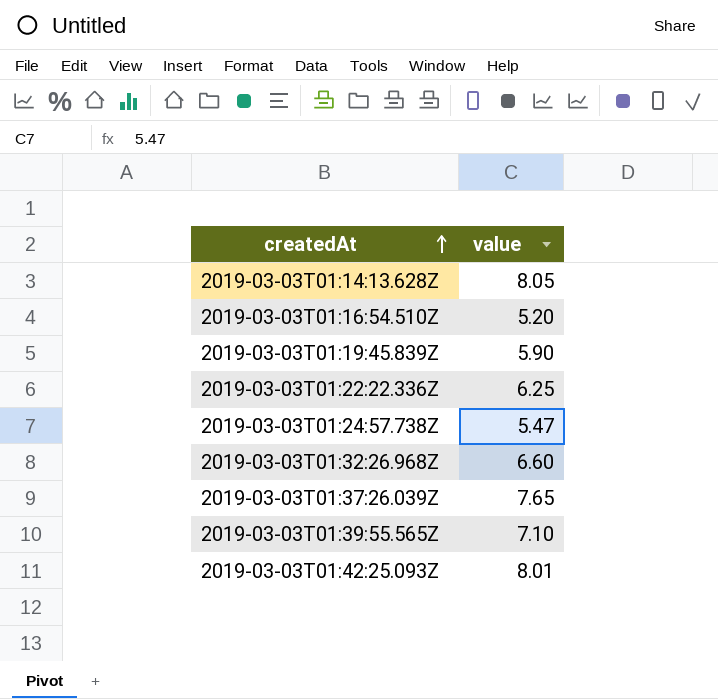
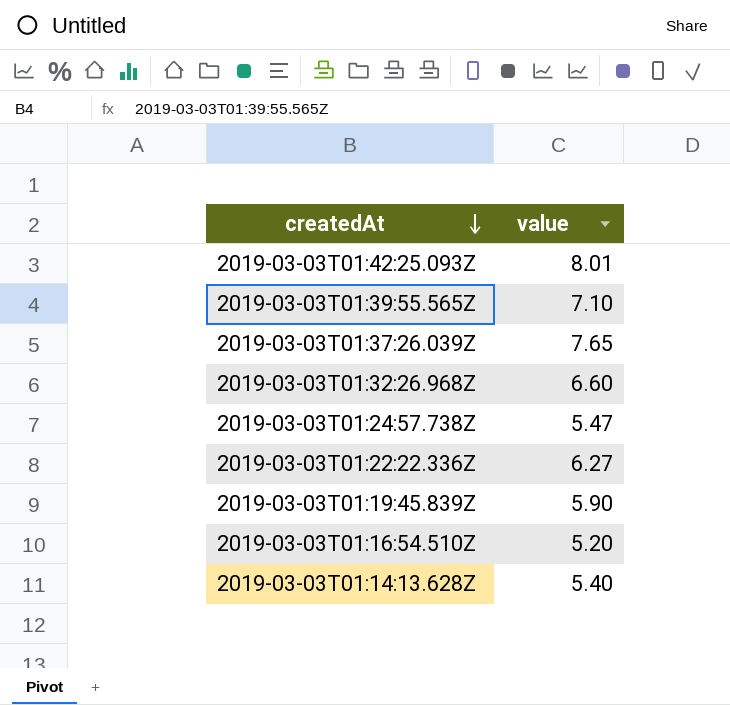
row order: createdAt ascending -> createdAt descending
2019-03-03T01:22:22.336Z | value: 6.25 -> 6.27
2019-03-03T01:14:13.628Z | value: 8.05 -> 5.40

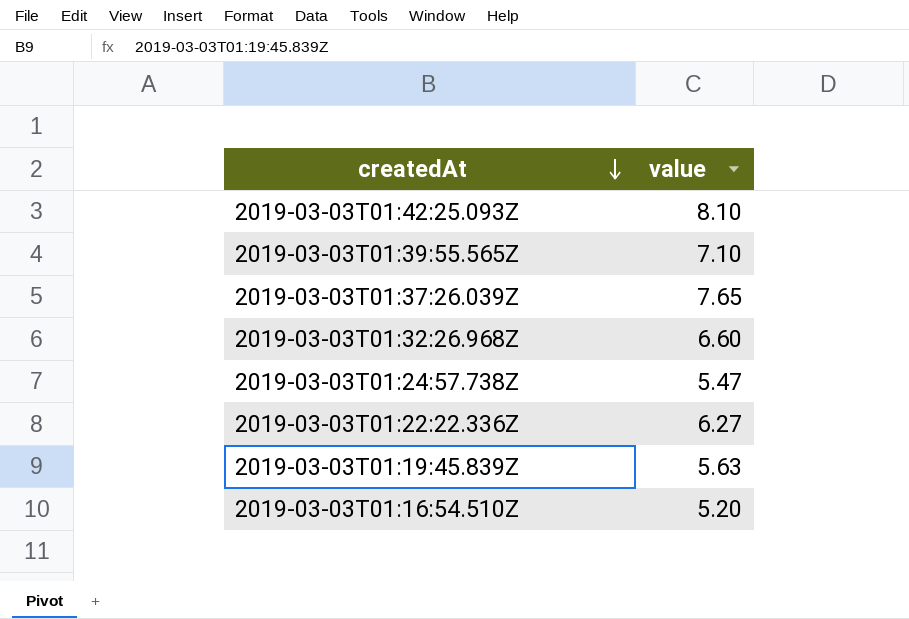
row 2019-03-03T01:14:13.628Z: 5.40 -> none
2019-03-03T01:42:25.093Z | value: 8.01 -> 8.10
2019-03-03T01:19:45.839Z | value: 5.90 -> 5.63

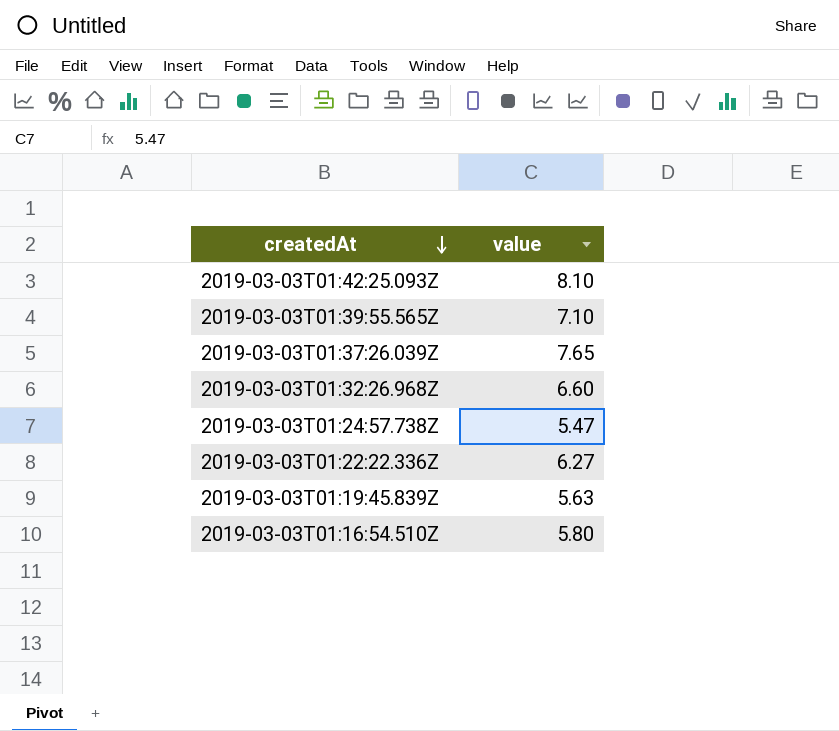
2019-03-03T01:16:54.510Z | value: 5.20 -> 5.80

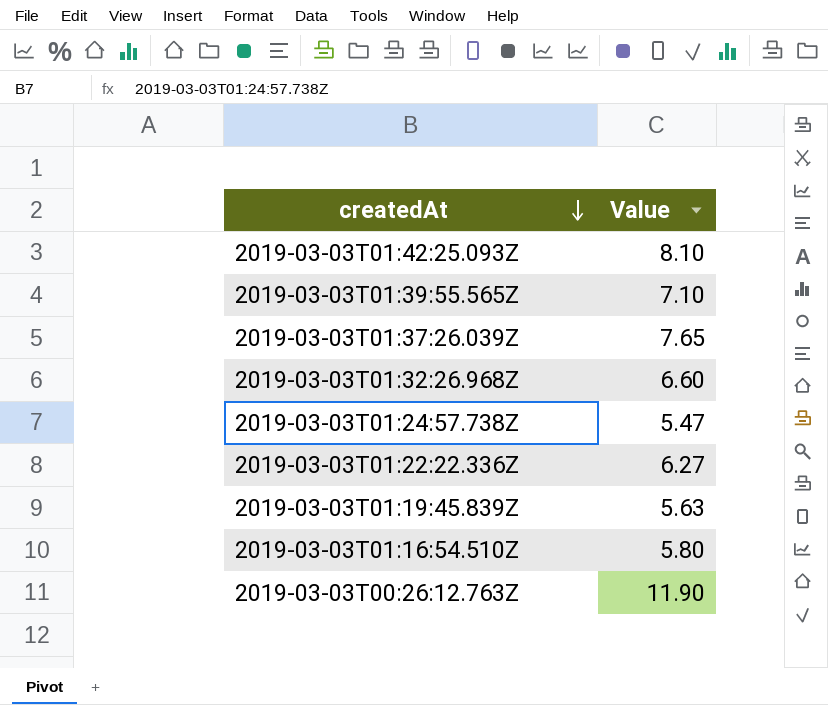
column name: value -> Value
row 2019-03-03T00:26:12.763Z: none -> 11.90

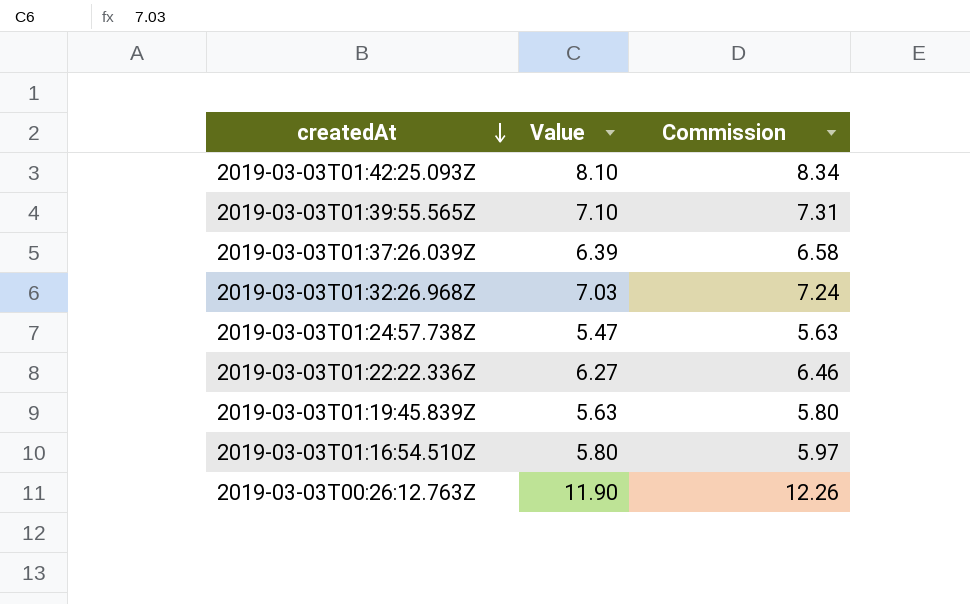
column Commission | formula: none -> [Value] * 1.03
2019-03-03T01:37:26.039Z | Value: 7.65 -> 6.39
2019-03-03T01:32:26.968Z | Value: 6.60 -> 7.03

